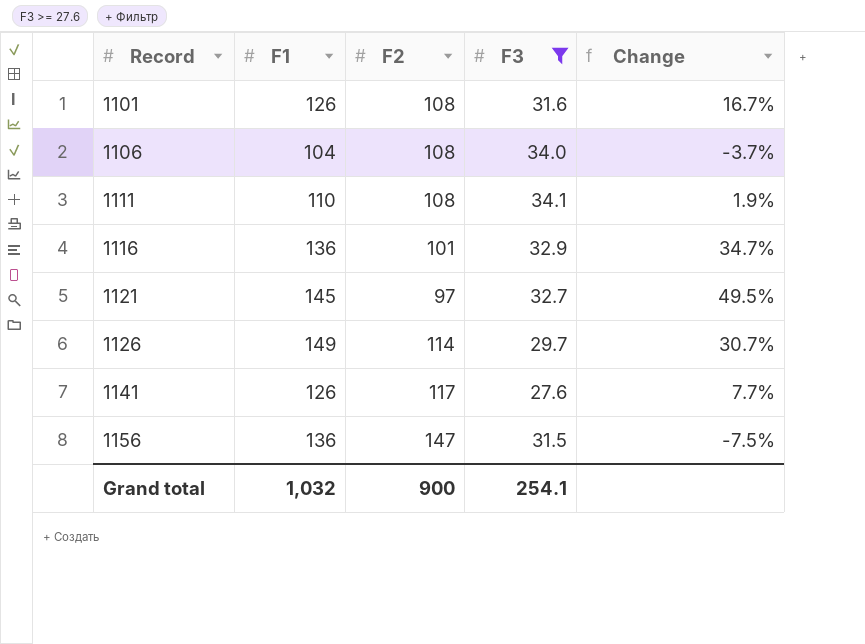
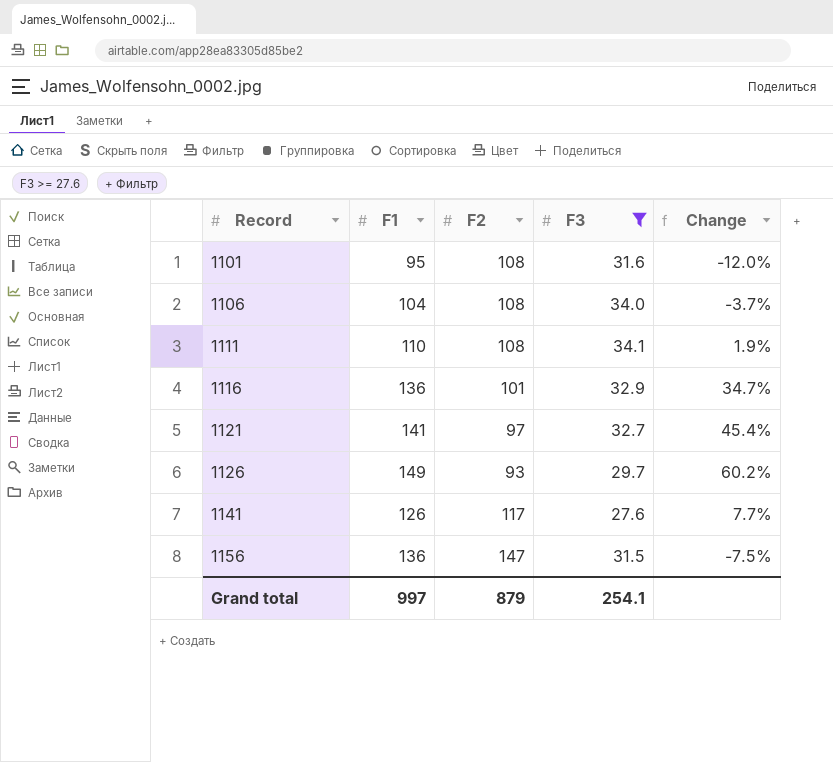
1101 | F1: 126 -> 95
1101 | Change: 16.7% -> -12.0%
1121 | F1: 145 -> 141
1121 | Change: 49.5% -> 45.4%
1126 | F2: 114 -> 93
1126 | Change: 30.7% -> 60.2%
Grand total | F1: 1,032 -> 997
Grand total | F2: 900 -> 879

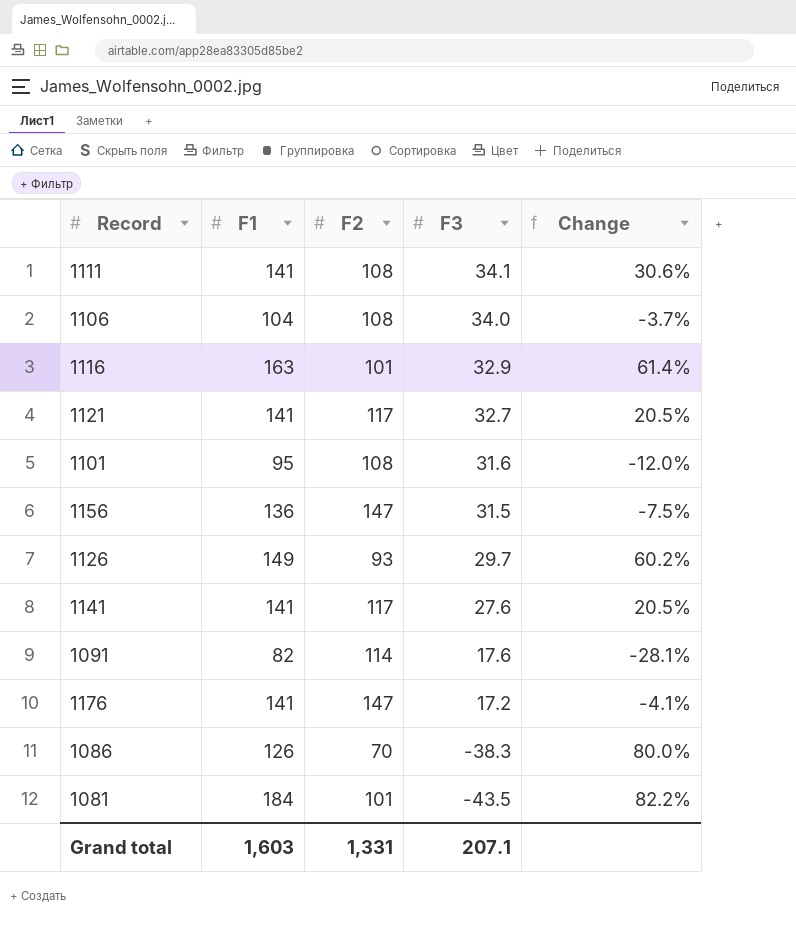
filter: F3 >= 27.6 -> none
row order: Record ascending -> F3 descending
1111 | F1: 110 -> 141
1111 | Change: 1.9% -> 30.6%
1116 | F1: 136 -> 163
1116 | Change: 34.7% -> 61.4%
1121 | F2: 97 -> 117
1121 | Change: 45.4% -> 20.5%
1141 | F1: 126 -> 141
1141 | Change: 7.7% -> 20.5%
Grand total | F1: 997 -> 1,603
Grand total | F2: 879 -> 1,331
Grand total | F3: 254.1 -> 207.1

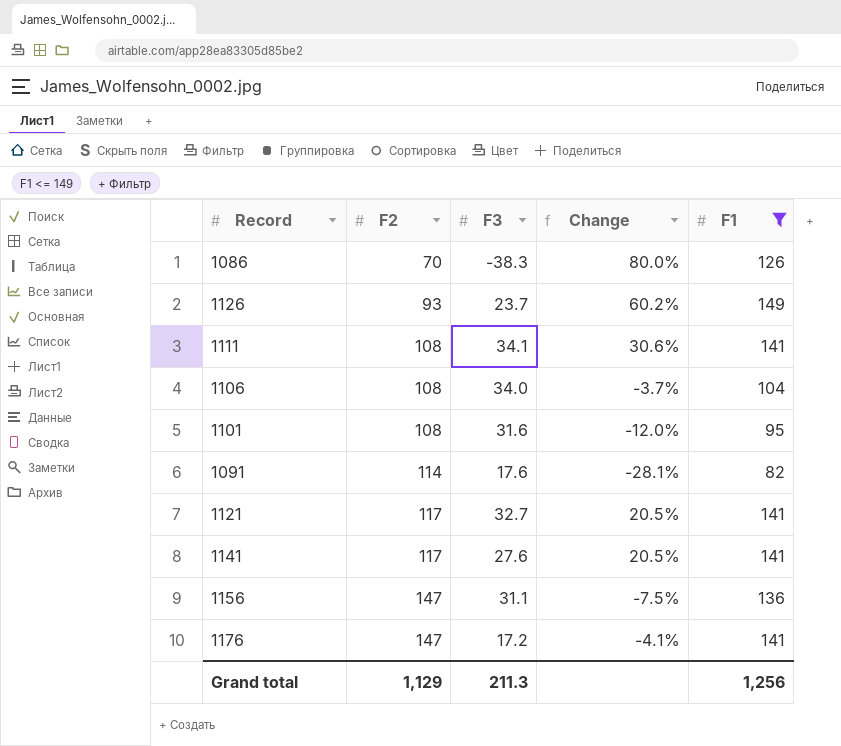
filter: none -> F1 <= 149
row order: F3 descending -> F2 ascending
column F1 | position: 2 -> 5
1126 | F3: 29.7 -> 23.7
1156 | F3: 31.5 -> 31.1
Grand total | F2: 1,331 -> 1,129
Grand total | F3: 207.1 -> 211.3
Grand total | F1: 1,603 -> 1,256

